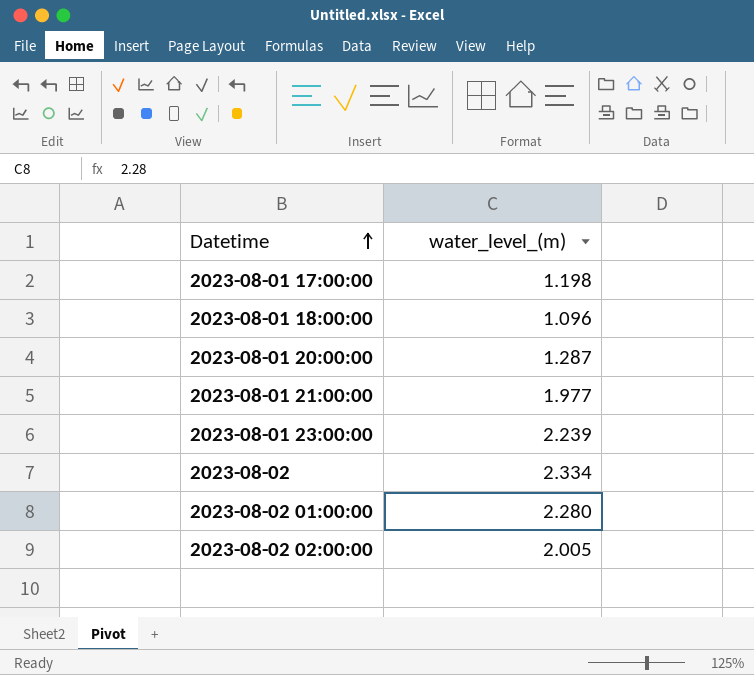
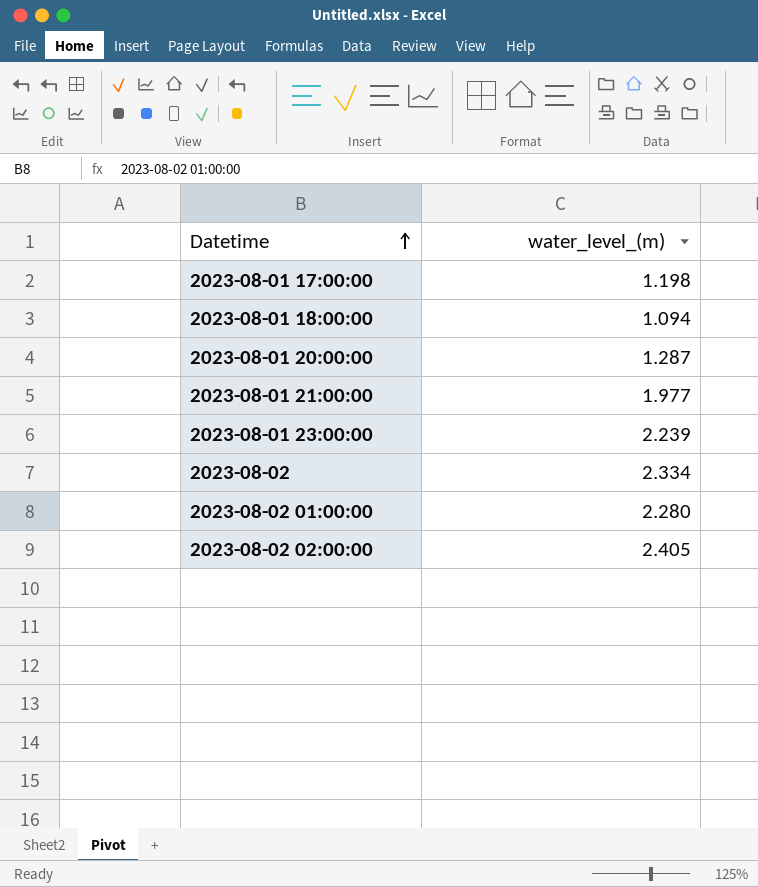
2023-08-01 18:00:00 | water_level_(m): 1.096 -> 1.094
2023-08-02 02:00:00 | water_level_(m): 2.005 -> 2.405

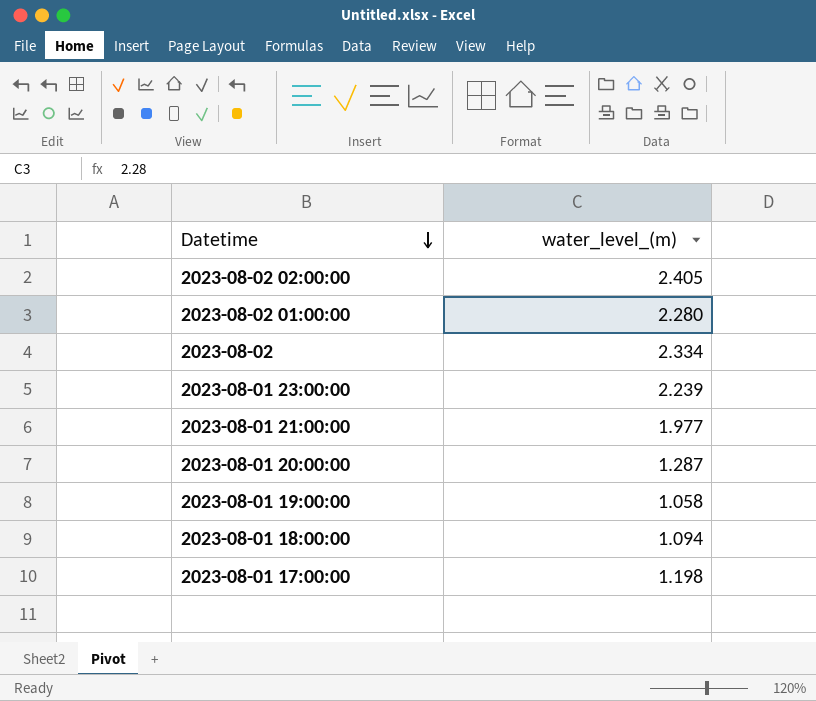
row order: Datetime ascending -> Datetime descending
row 2023-08-01 19:00:00: none -> 1.058

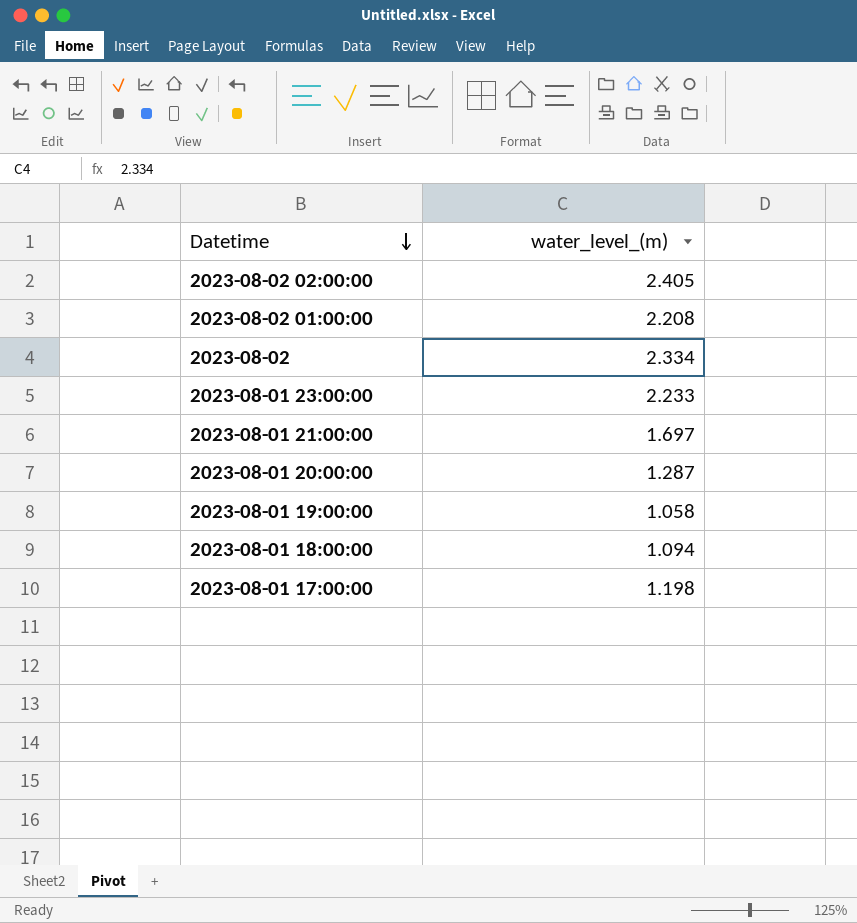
2023-08-02 01:00:00 | water_level_(m): 2.280 -> 2.208
2023-08-01 23:00:00 | water_level_(m): 2.239 -> 2.233
2023-08-01 21:00:00 | water_level_(m): 1.977 -> 1.697

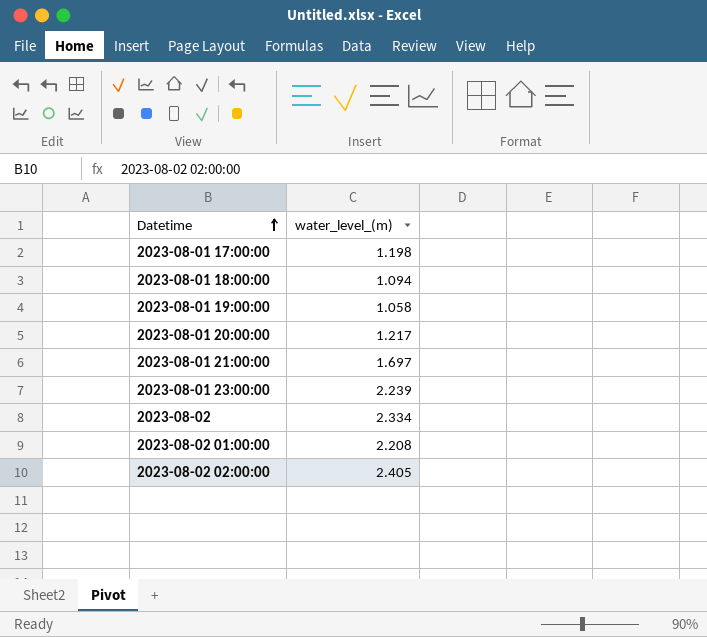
row order: Datetime descending -> Datetime ascending
2023-08-01 20:00:00 | water_level_(m): 1.287 -> 1.217
2023-08-01 23:00:00 | water_level_(m): 2.233 -> 2.239

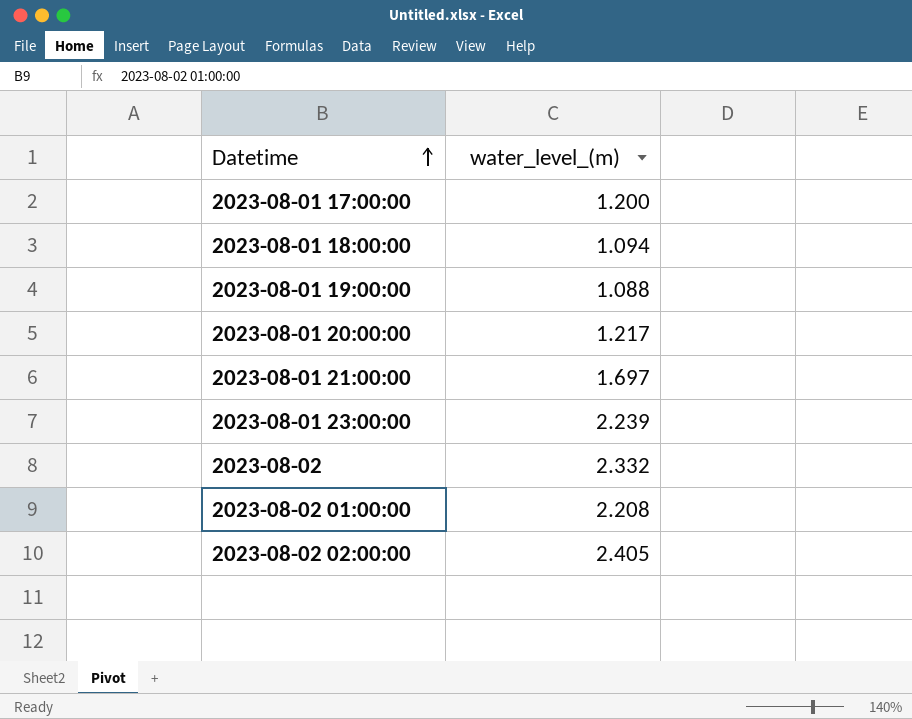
2023-08-01 17:00:00 | water_level_(m): 1.198 -> 1.200
2023-08-01 19:00:00 | water_level_(m): 1.058 -> 1.088
2023-08-02 | water_level_(m): 2.334 -> 2.332

